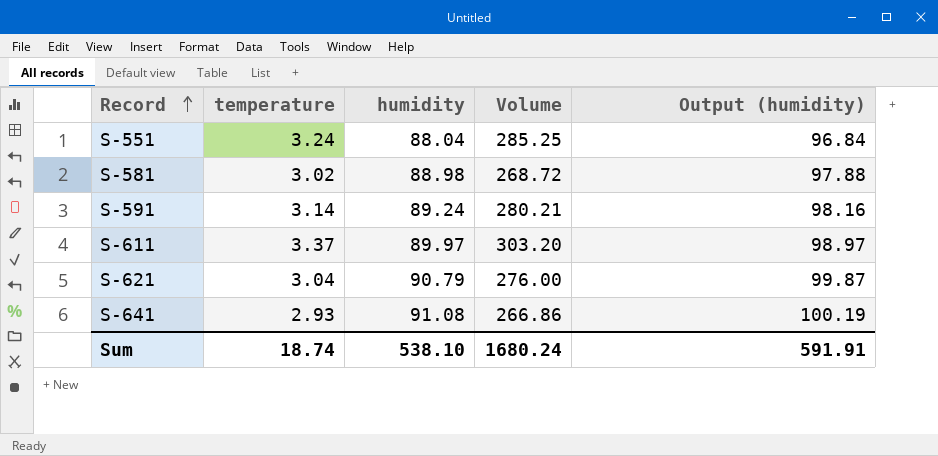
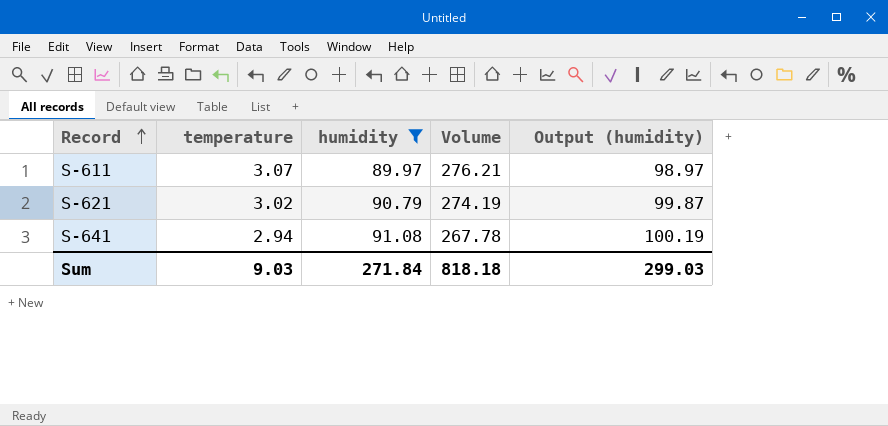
filter: none -> humidity >= 89.97
S-611 | temperature: 3.37 -> 3.07
S-611 | Volume: 303.20 -> 276.21
S-621 | temperature: 3.04 -> 3.02
S-621 | Volume: 276.00 -> 274.19
S-641 | temperature: 2.93 -> 2.94
S-641 | Volume: 266.86 -> 267.78
Sum | temperature: 18.74 -> 9.03
Sum | humidity: 538.10 -> 271.84
Sum | Volume: 1680.24 -> 818.18
Sum | Output (humidity): 591.91 -> 299.03

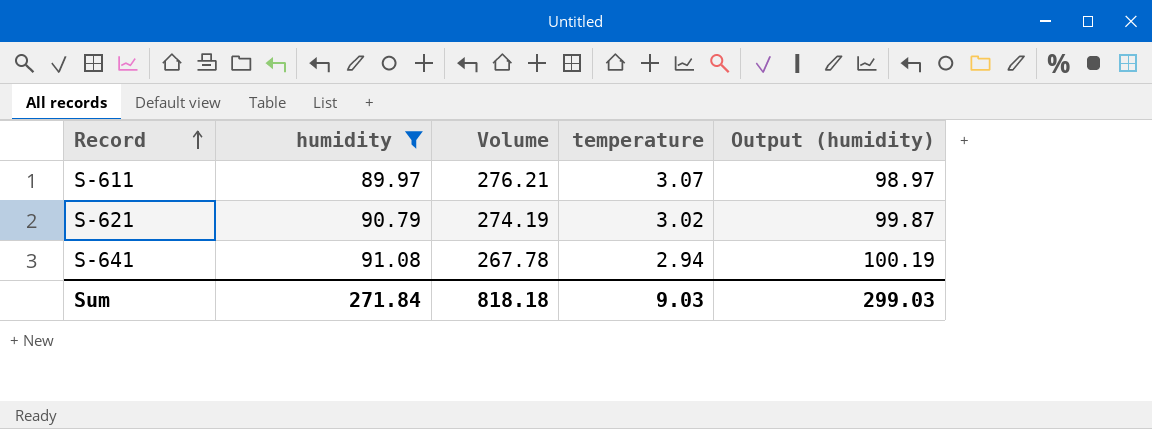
column temperature | position: 2 -> 4

